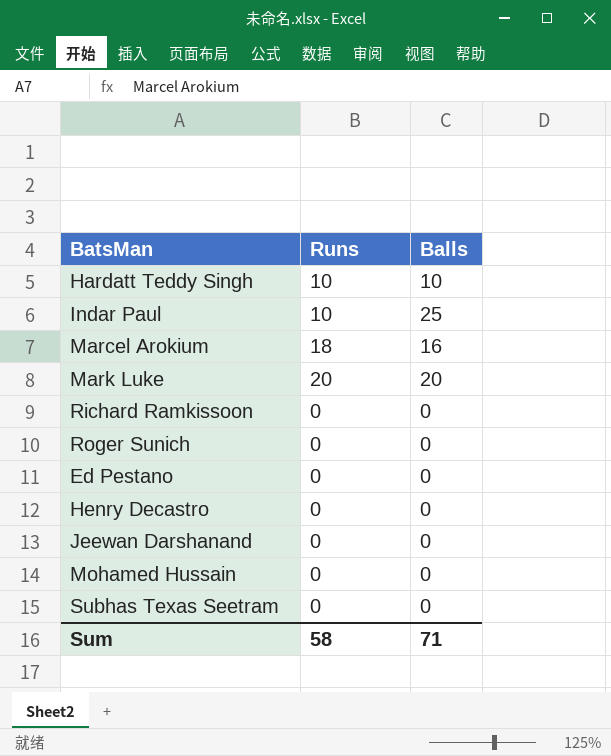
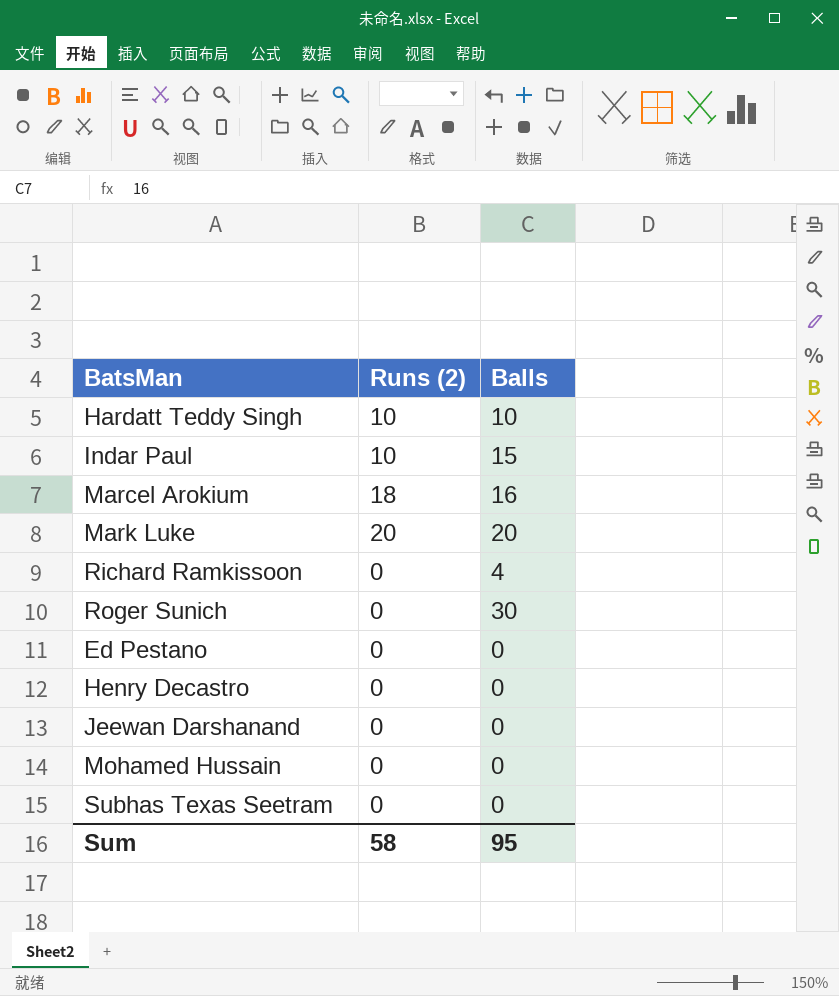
column name: Runs -> Runs (2)
Indar Paul | Balls: 25 -> 15
Richard Ramkissoon | Balls: 0 -> 4
Roger Sunich | Balls: 0 -> 30
Sum | Balls: 71 -> 95

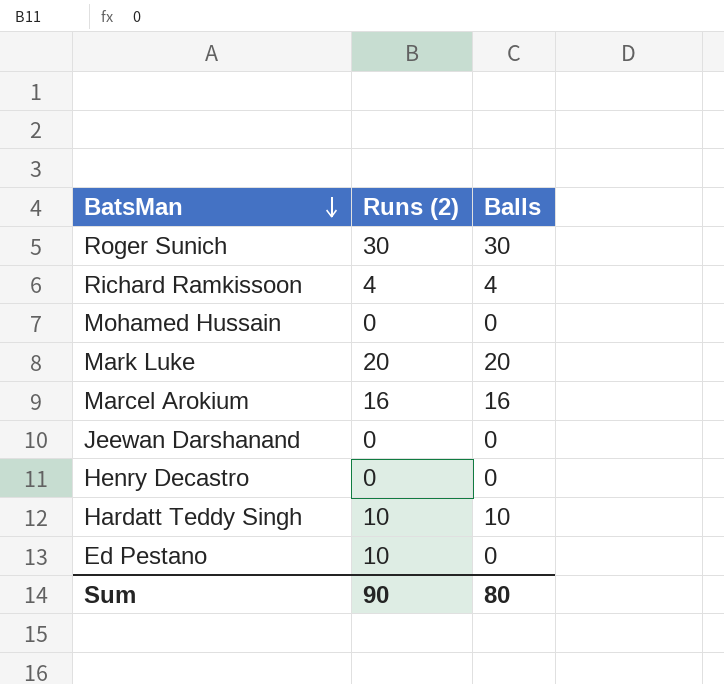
row order: none -> BatsMan descending
row Indar Paul: 10 | 15 -> none
row Subhas Texas Seetram: 0 | 0 -> none
Roger Sunich | Runs (2): 0 -> 30
Richard Ramkissoon | Runs (2): 0 -> 4
Marcel Arokium | Runs (2): 18 -> 16
Ed Pestano | Runs (2): 0 -> 10
Sum | Runs (2): 58 -> 90
Sum | Balls: 95 -> 80

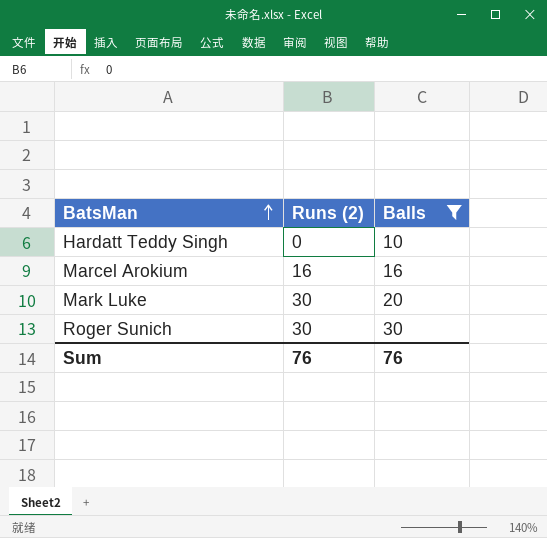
filter: none -> Balls >= 10
row order: BatsMan descending -> BatsMan ascending
Hardatt Teddy Singh | Runs (2): 10 -> 0
Mark Luke | Runs (2): 20 -> 30
Sum | Runs (2): 90 -> 76
Sum | Balls: 80 -> 76

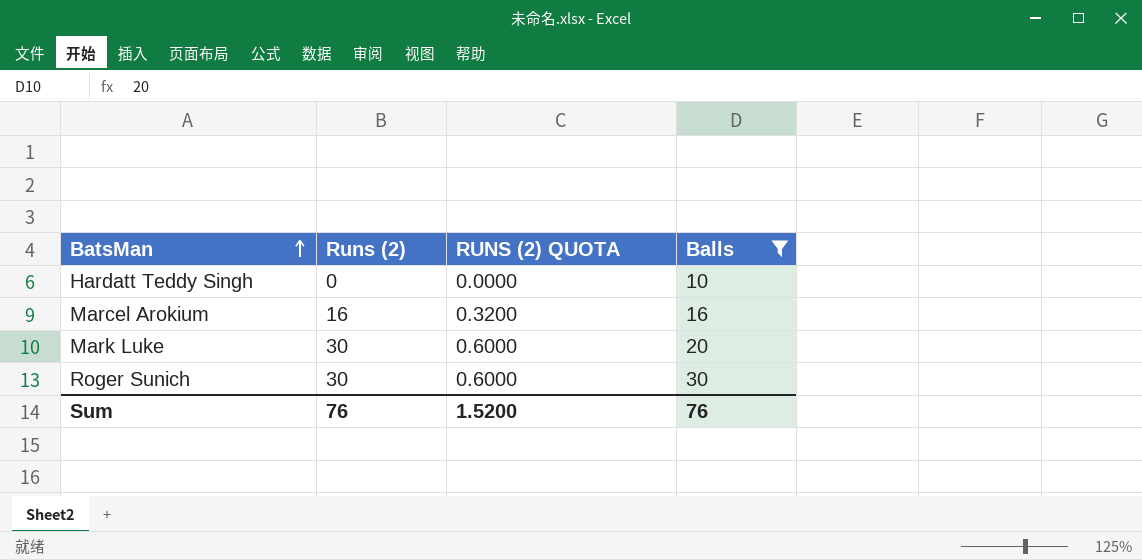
column RUNS (2) QUOTA | formula: none -> [Runs (2)] * 0.02

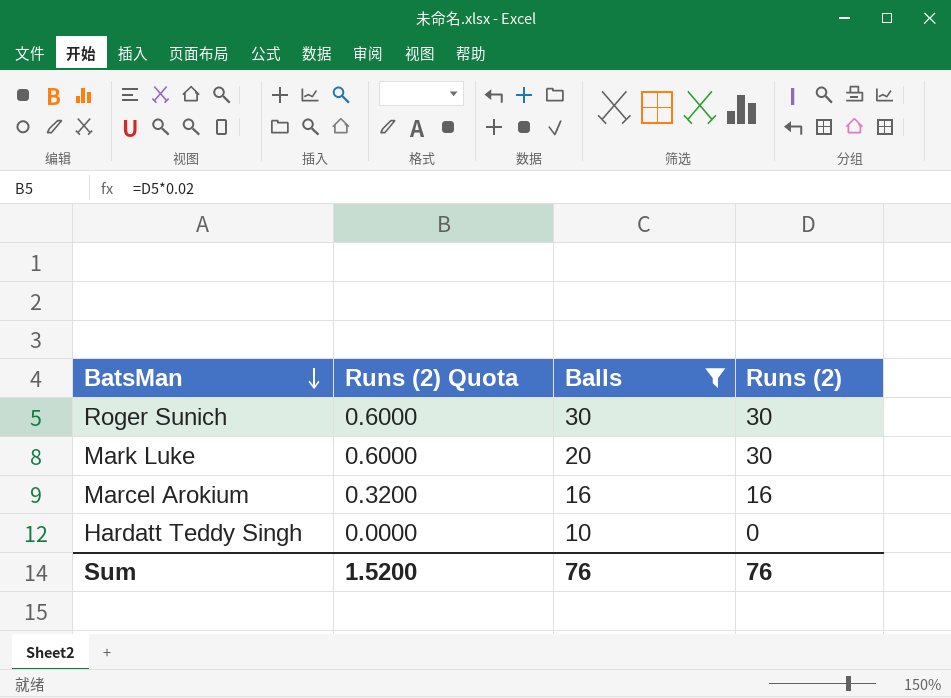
row order: BatsMan ascending -> BatsMan descending
column name: RUNS (2) QUOTA -> Runs (2) Quota
column Runs (2) | position: 2 -> 4

